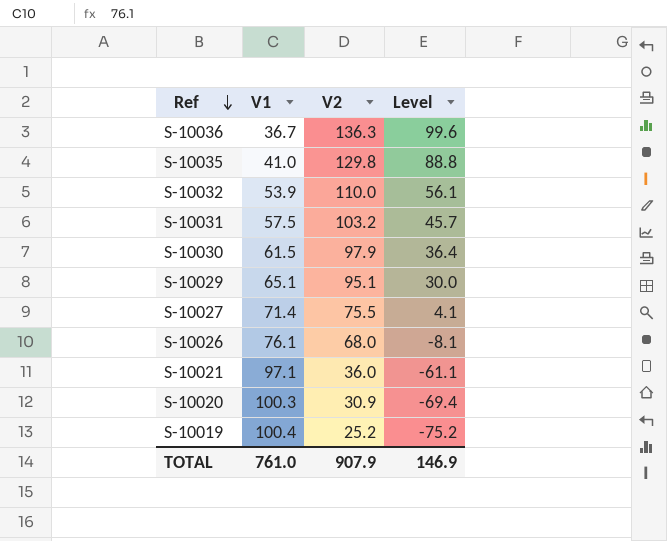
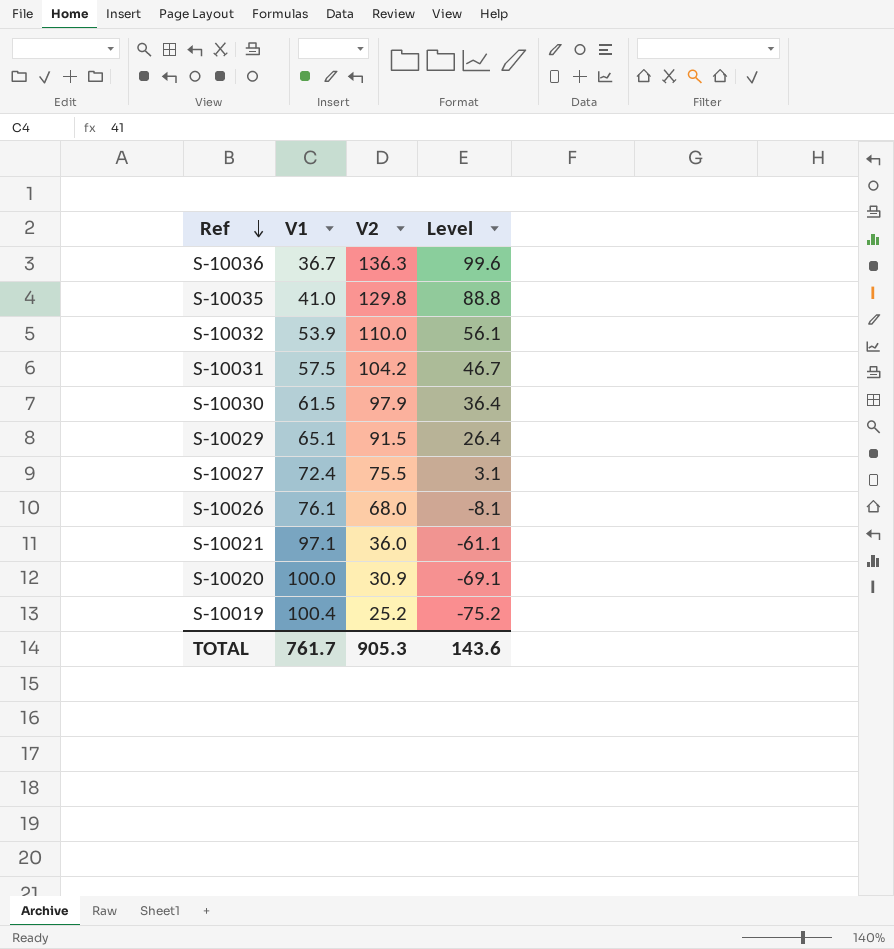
S-10031 | V2: 103.2 -> 104.2
S-10031 | Level: 45.7 -> 46.7
S-10029 | V2: 95.1 -> 91.5
S-10029 | Level: 30.0 -> 26.4
S-10027 | V1: 71.4 -> 72.4
S-10027 | Level: 4.1 -> 3.1
S-10020 | V1: 100.3 -> 100.0
S-10020 | Level: -69.4 -> -69.1
TOTAL | V1: 761.0 -> 761.7
TOTAL | V2: 907.9 -> 905.3
TOTAL | Level: 146.9 -> 143.6

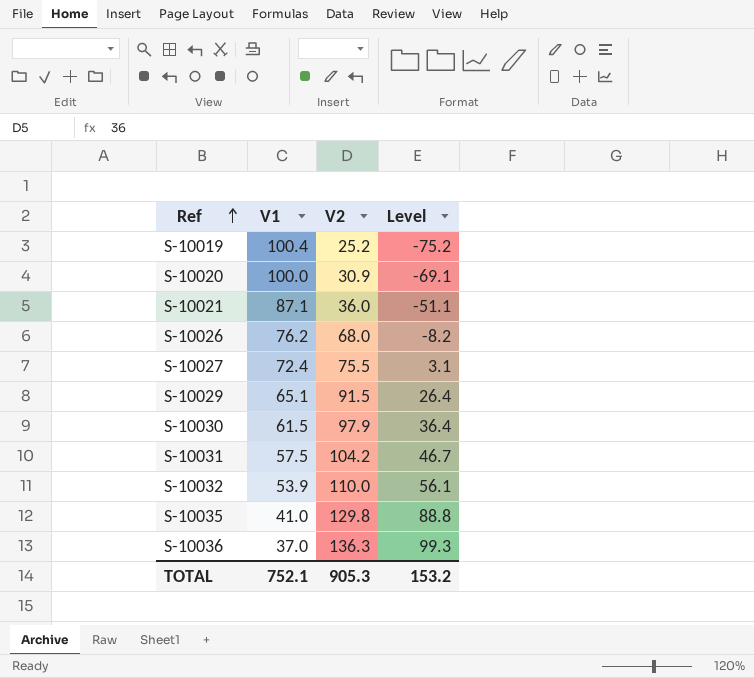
row order: Ref descending -> Ref ascending
S-10021 | V1: 97.1 -> 87.1
S-10021 | Level: -61.1 -> -51.1
S-10026 | V1: 76.1 -> 76.2
S-10026 | Level: -8.1 -> -8.2
S-10036 | V1: 36.7 -> 37.0
S-10036 | Level: 99.6 -> 99.3
TOTAL | V1: 761.7 -> 752.1
TOTAL | Level: 143.6 -> 153.2

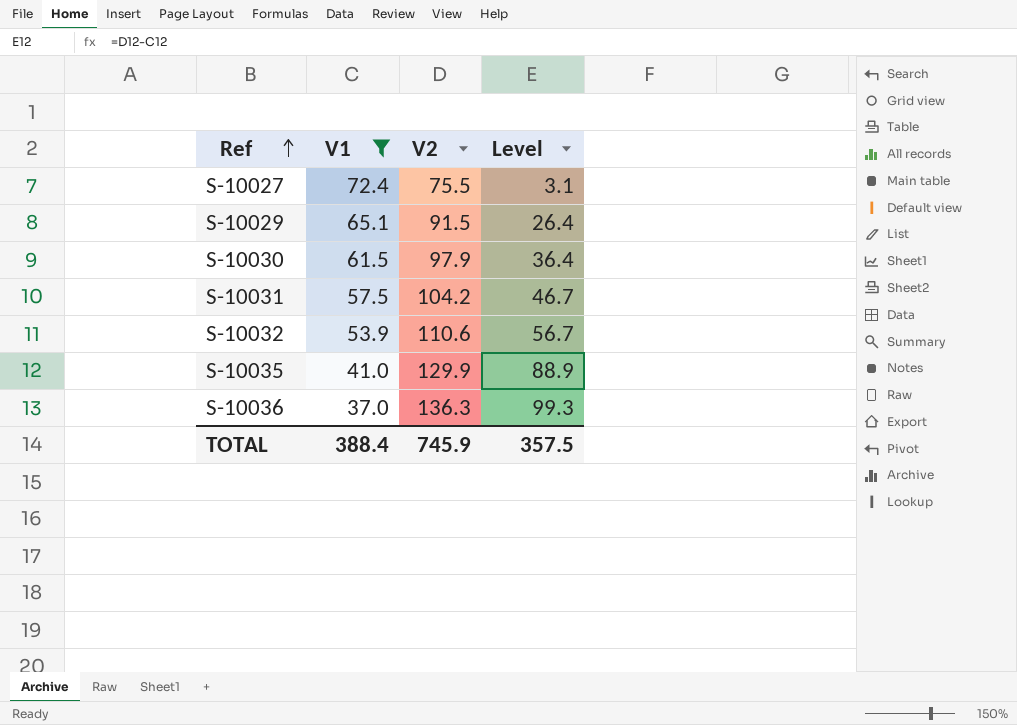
filter: none -> V1 <= 72.4
S-10032 | V2: 110.0 -> 110.6
S-10032 | Level: 56.1 -> 56.7
S-10035 | V2: 129.8 -> 129.9
S-10035 | Level: 88.8 -> 88.9
TOTAL | V1: 752.1 -> 388.4
TOTAL | V2: 905.3 -> 745.9
TOTAL | Level: 153.2 -> 357.5

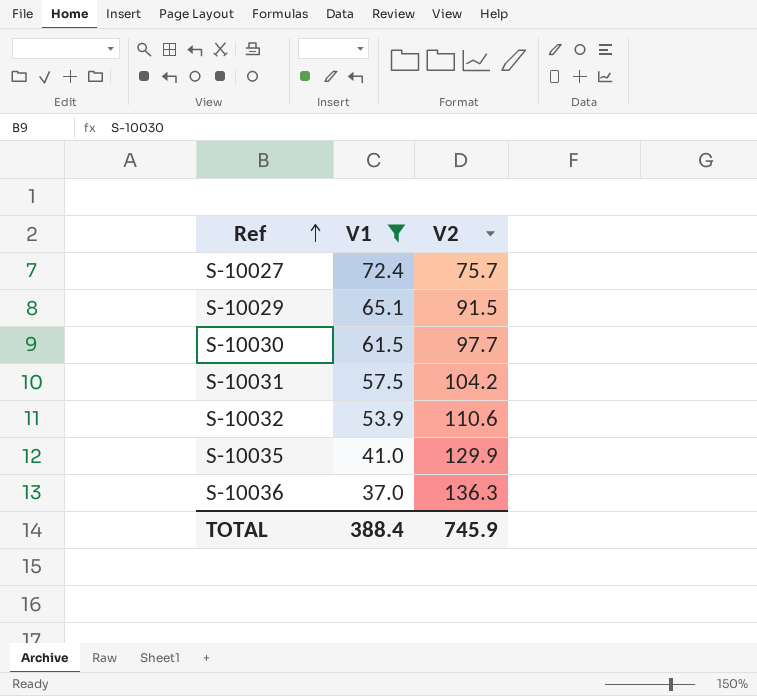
column Level | formula: [V2] - [V1] -> none
S-10027 | V2: 75.5 -> 75.7
S-10030 | V2: 97.9 -> 97.7

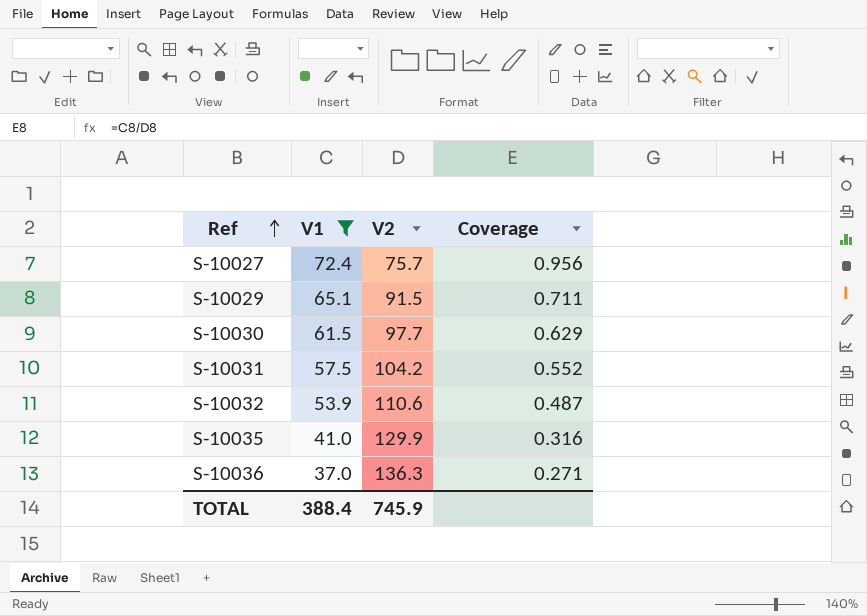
column Coverage | formula: none -> [V1] / [V2]

